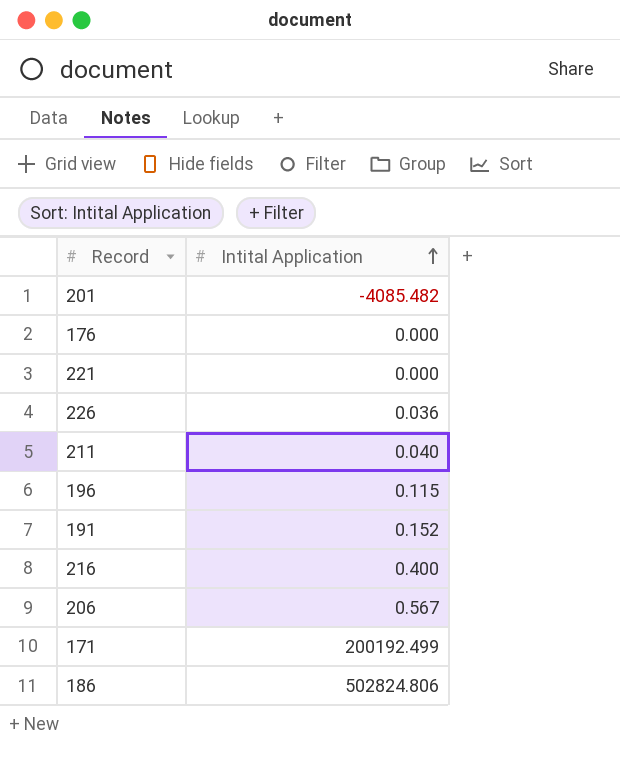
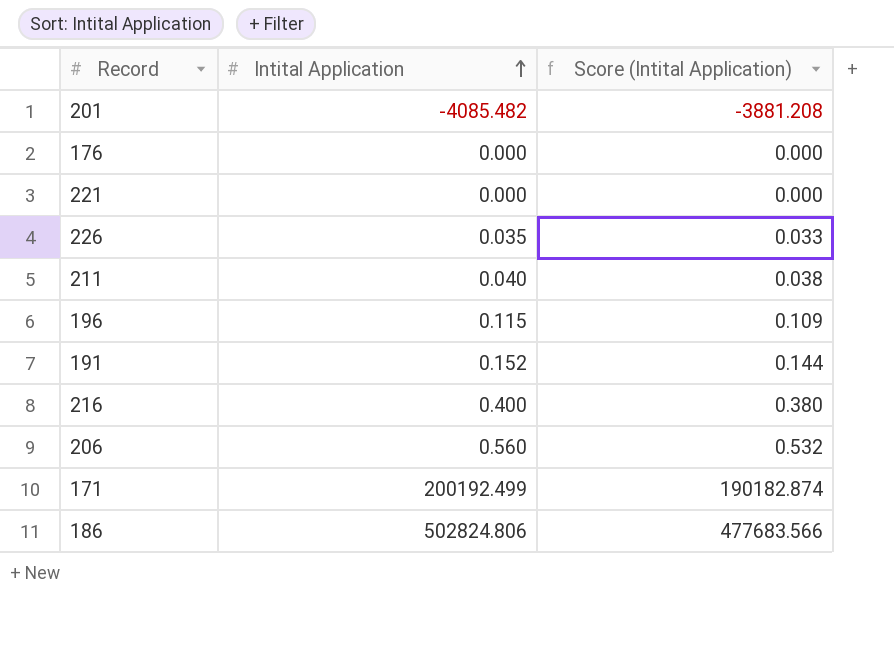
column Score (Intital Application) | formula: none -> [Intital Application] * 0.95
226 | Intital Application: 0.036 -> 0.035
206 | Intital Application: 0.567 -> 0.560

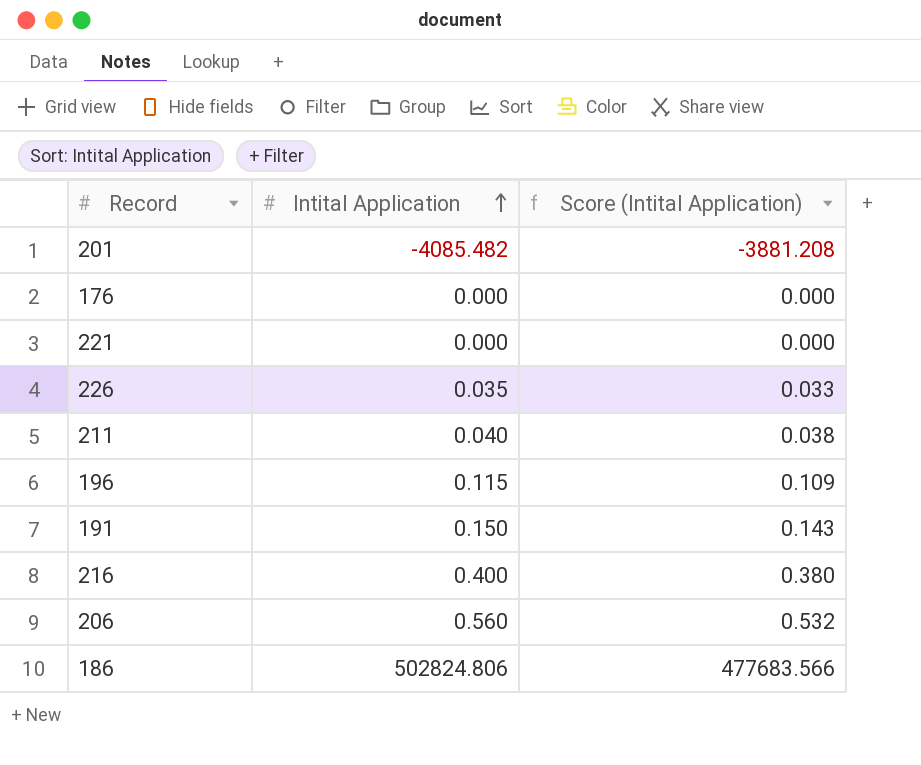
row 171: 200192.499 | 190182.874 -> none
191 | Intital Application: 0.152 -> 0.150
191 | Score (Intital Application): 0.144 -> 0.143

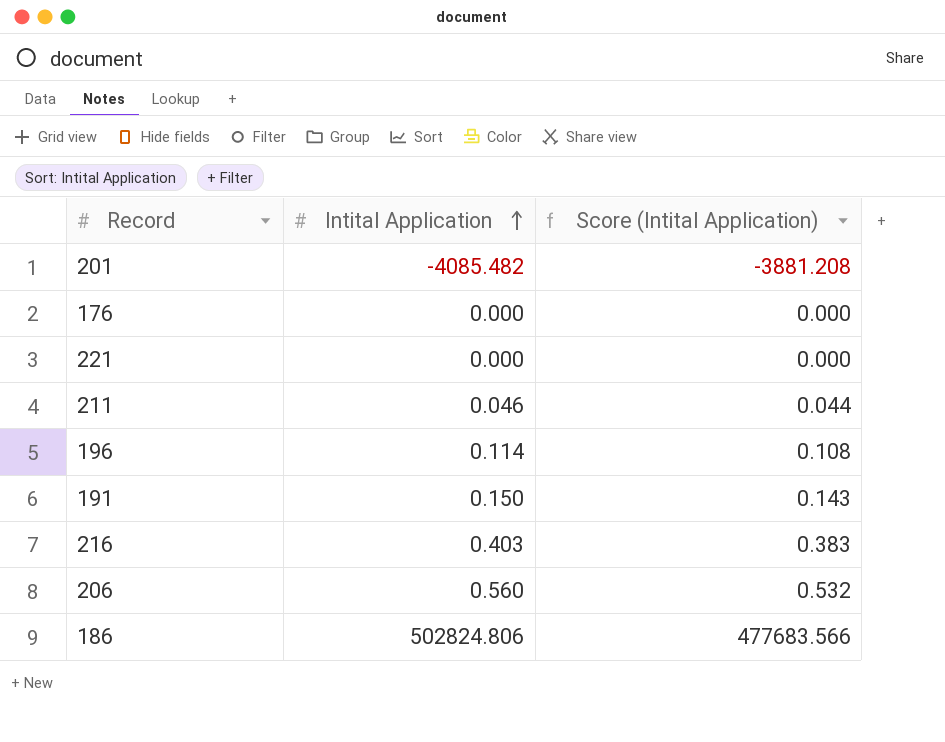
row 226: 0.035 | 0.033 -> none
211 | Intital Application: 0.040 -> 0.046
211 | Score (Intital Application): 0.038 -> 0.044
196 | Intital Application: 0.115 -> 0.114
196 | Score (Intital Application): 0.109 -> 0.108
216 | Intital Application: 0.400 -> 0.403
216 | Score (Intital Application): 0.380 -> 0.383

